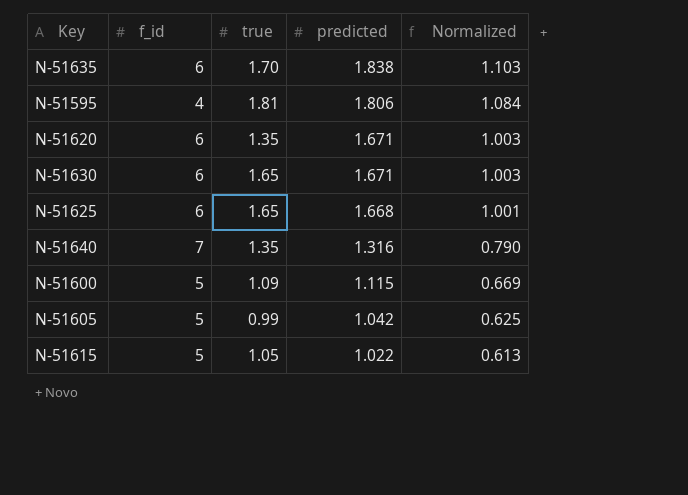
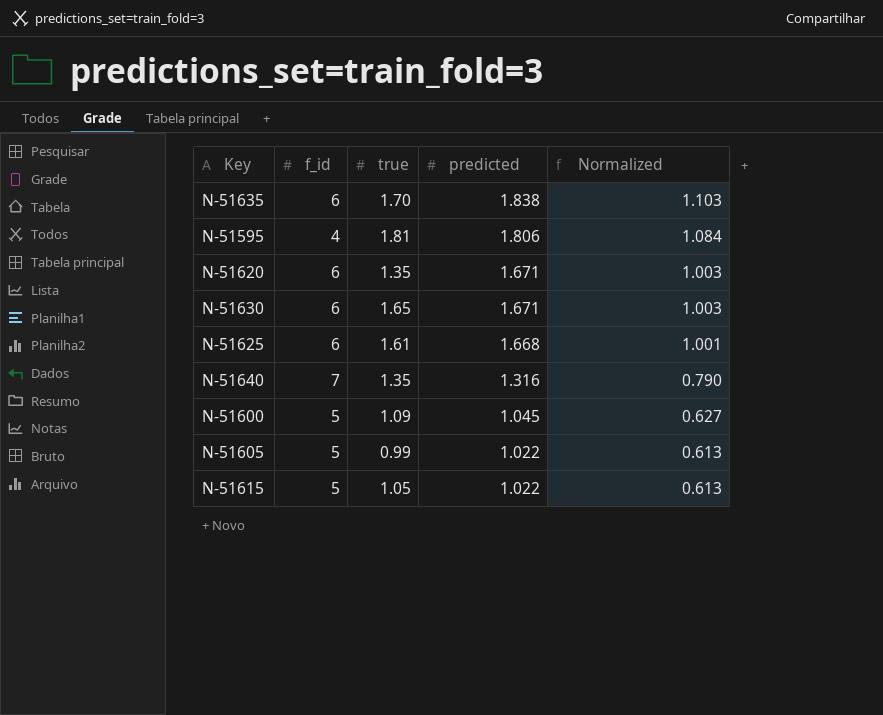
N-51625 | true: 1.65 -> 1.61
N-51600 | predicted: 1.115 -> 1.045
N-51600 | Normalized: 0.669 -> 0.627
N-51605 | predicted: 1.042 -> 1.022
N-51605 | Normalized: 0.625 -> 0.613

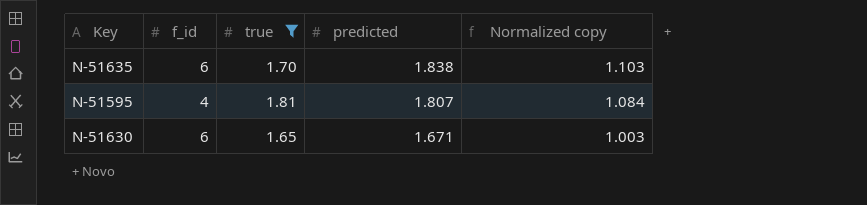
filter: none -> true >= 1.65
column name: Normalized -> Normalized copy
N-51595 | predicted: 1.806 -> 1.807

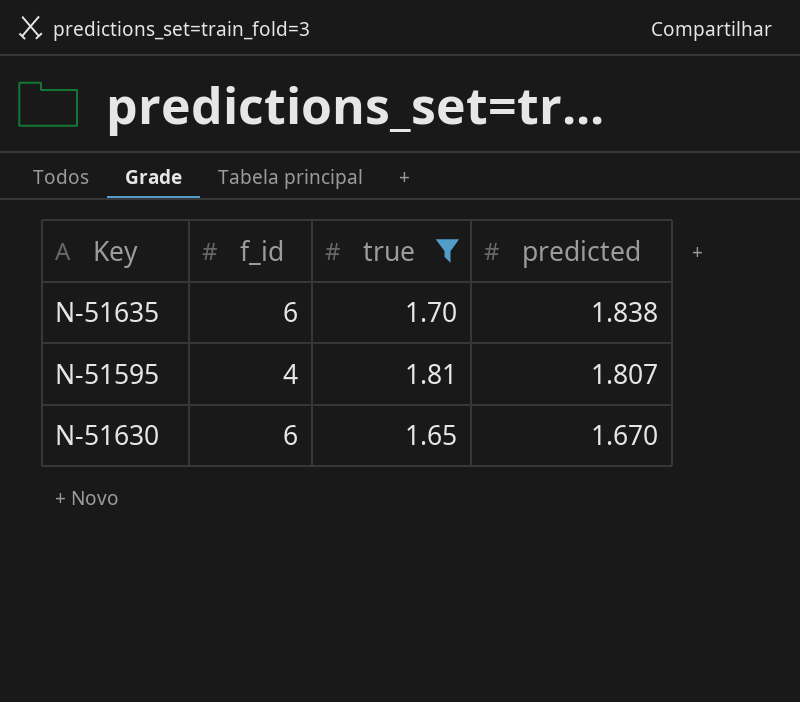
column Normalized copy | formula: [predicted] * 0.6 -> none
N-51630 | predicted: 1.671 -> 1.670

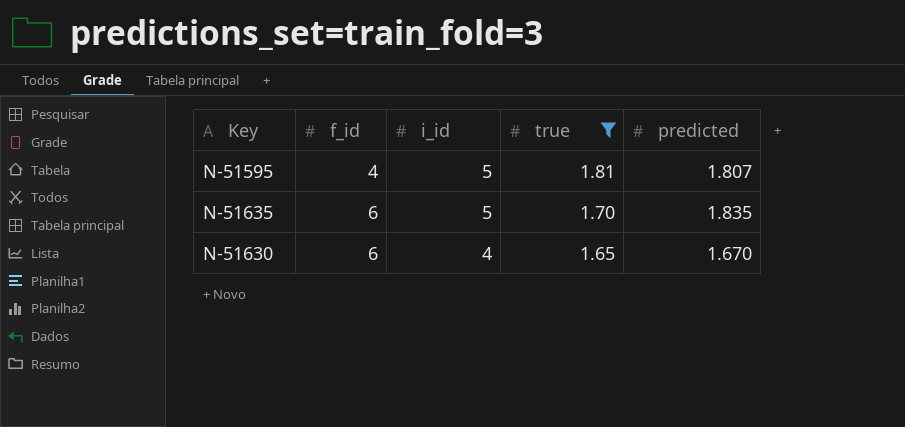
row order: predicted descending -> f_id ascending
column i_id | position: none -> 3
N-51635 | predicted: 1.838 -> 1.835

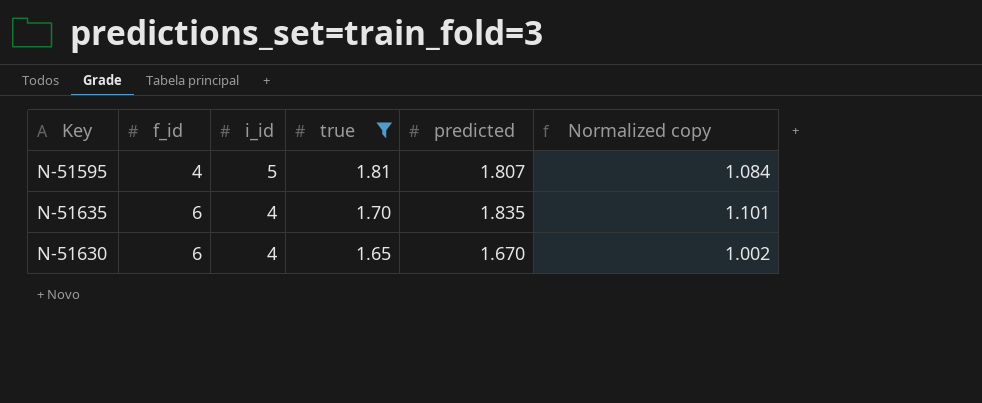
column Normalized copy | formula: none -> [predicted] * 0.6
N-51635 | i_id: 5 -> 4

